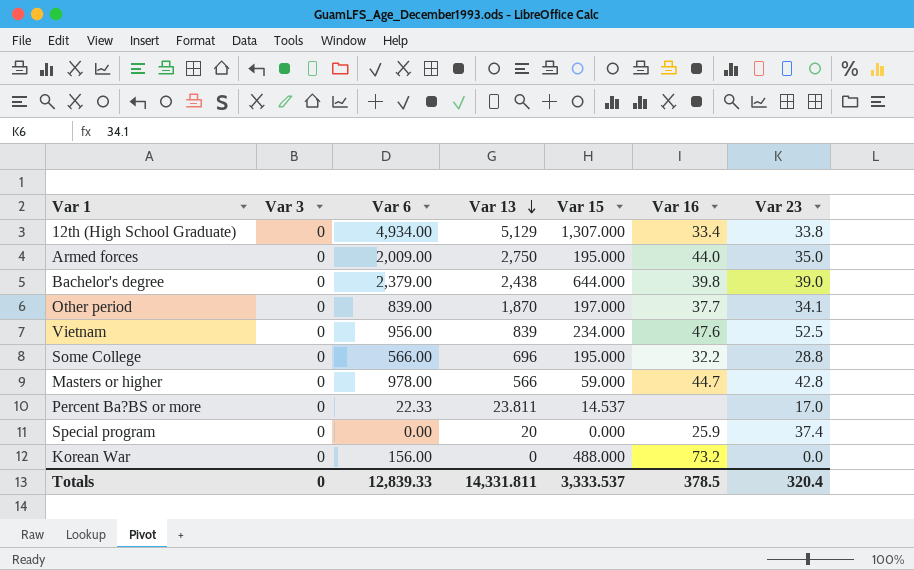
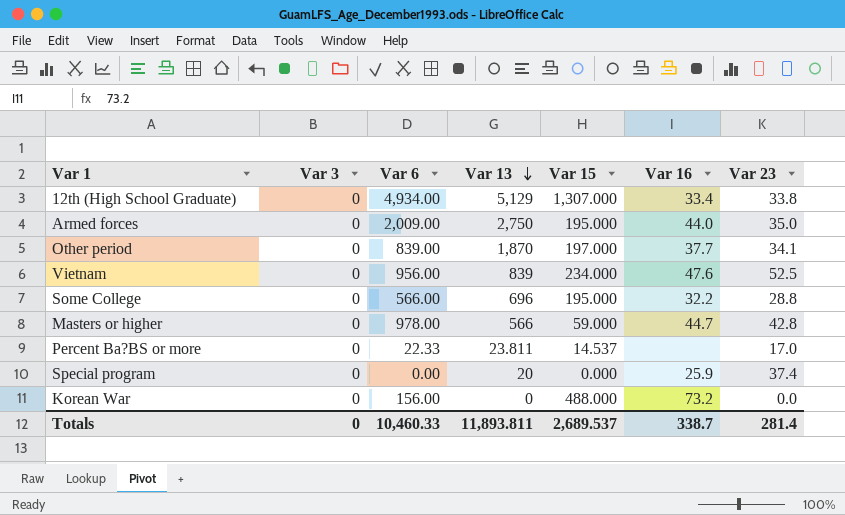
row Bachelor's degree: 0 | 2,379.00 | 2,438 | 644.000 | 39.8 | 39.0 -> none
Totals | Var 6: 12,839.33 -> 10,460.33
Totals | Var 13: 14,331.811 -> 11,893.811
Totals | Var 15: 3,333.537 -> 2,689.537
Totals | Var 16: 378.5 -> 338.7
Totals | Var 23: 320.4 -> 281.4

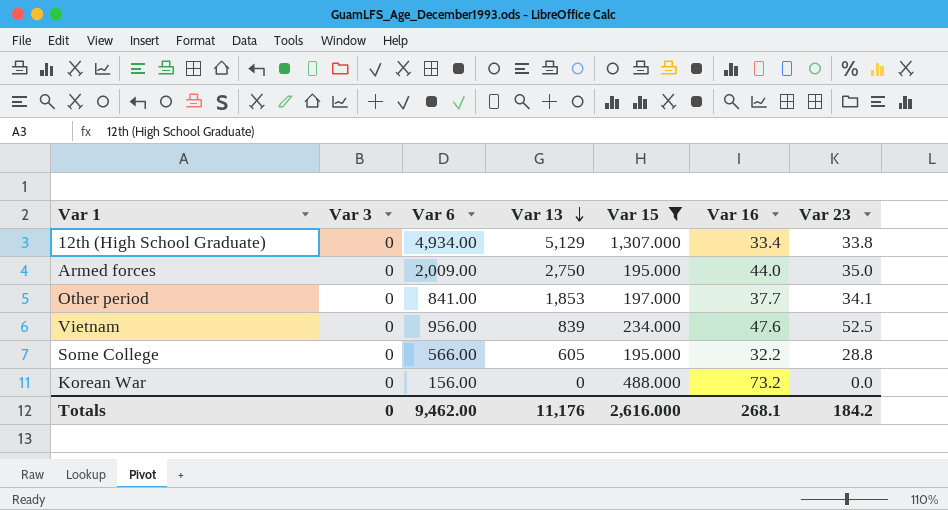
filter: none -> Var 15 >= 195.000
Other period | Var 6: 839.00 -> 841.00
Other period | Var 13: 1,870 -> 1,853
Some College | Var 13: 696 -> 605
Totals | Var 6: 10,460.33 -> 9,462.00
Totals | Var 13: 11,893.811 -> 11,176
Totals | Var 15: 2,689.537 -> 2,616.000
Totals | Var 16: 338.7 -> 268.1
Totals | Var 23: 281.4 -> 184.2

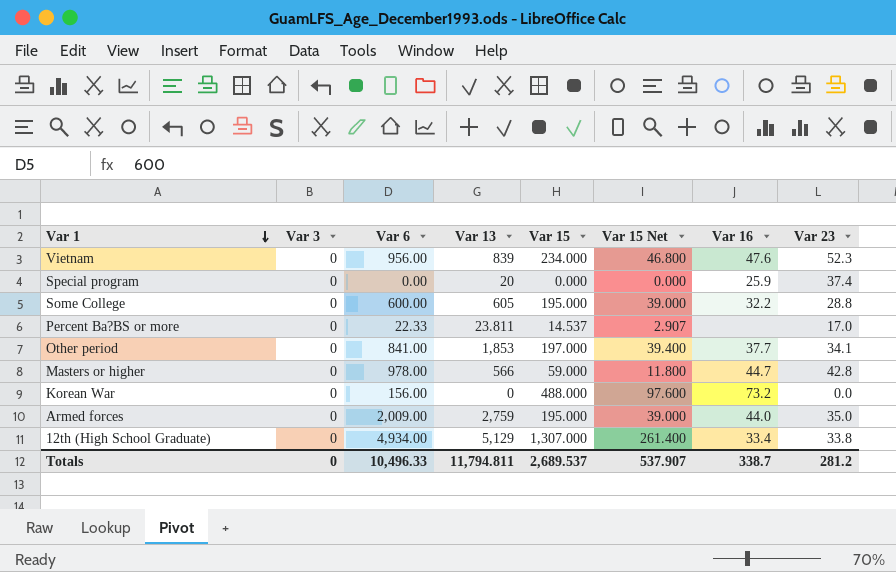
filter: Var 15 >= 195.000 -> none
row order: Var 13 descending -> Var 1 descending
column Var 15 Net | formula: none -> [Var 15] * 0.2
Vietnam | Var 23: 52.5 -> 52.3
Some College | Var 6: 566.00 -> 600.00
Armed forces | Var 13: 2,750 -> 2,759
Totals | Var 6: 9,462.00 -> 10,496.33
Totals | Var 13: 11,176 -> 11,794.811
Totals | Var 15: 2,616.000 -> 2,689.537
Totals | Var 16: 268.1 -> 338.7
Totals | Var 23: 184.2 -> 281.2

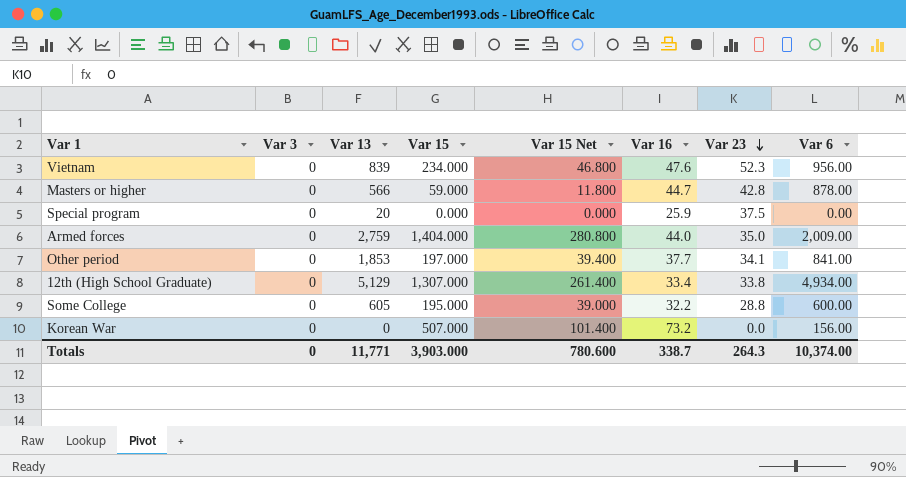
row order: Var 1 descending -> Var 23 descending
column Var 6 | position: 3 -> 8
row Percent Ba?BS or more: 0 | 22.33 | 23.811 | 14.537 | 2.907 | none | 17.0 -> none
Masters or higher | Var 6: 978.00 -> 878.00
Special program | Var 23: 37.4 -> 37.5
Armed forces | Var 15: 195.000 -> 1,404.000
Armed forces | Var 15 Net: 39.000 -> 280.800
Korean War | Var 15: 488.000 -> 507.000
Korean War | Var 15 Net: 97.600 -> 101.400
Totals | Var 13: 11,794.811 -> 11,771
Totals | Var 15: 2,689.537 -> 3,903.000
Totals | Var 15 Net: 537.907 -> 780.600
Totals | Var 23: 281.2 -> 264.3
Totals | Var 6: 10,496.33 -> 10,374.00

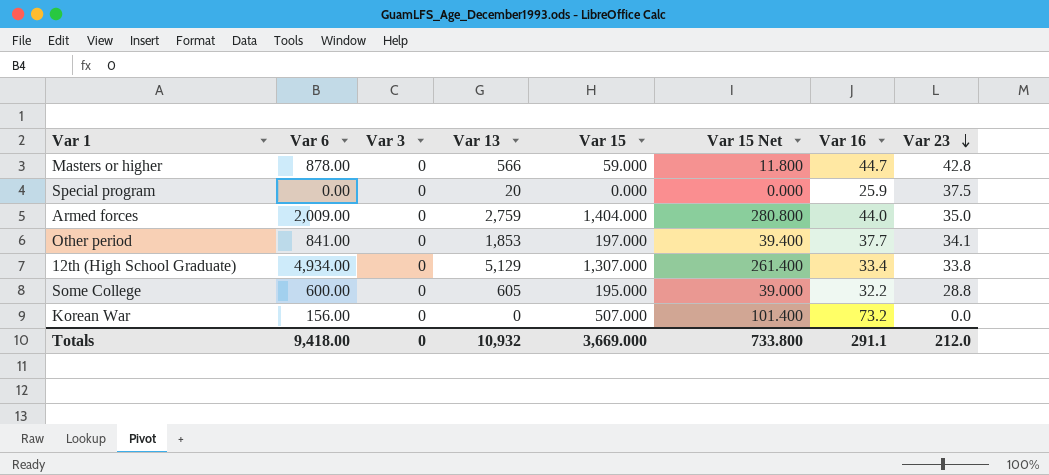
column Var 6 | position: 8 -> 2
row Vietnam: 0 | 839 | 234.000 | 46.800 | 47.6 | 52.3 | 956.00 -> none
Totals | Var 6: 10,374.00 -> 9,418.00
Totals | Var 13: 11,771 -> 10,932
Totals | Var 15: 3,903.000 -> 3,669.000
Totals | Var 15 Net: 780.600 -> 733.800
Totals | Var 16: 338.7 -> 291.1
Totals | Var 23: 264.3 -> 212.0

